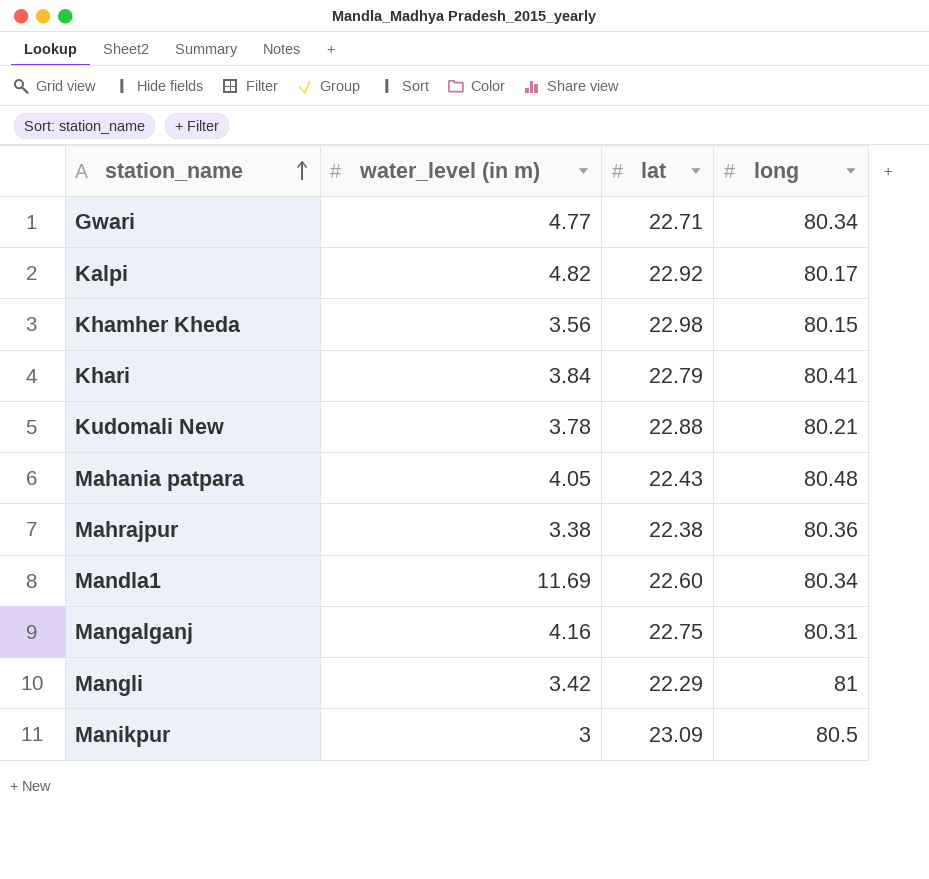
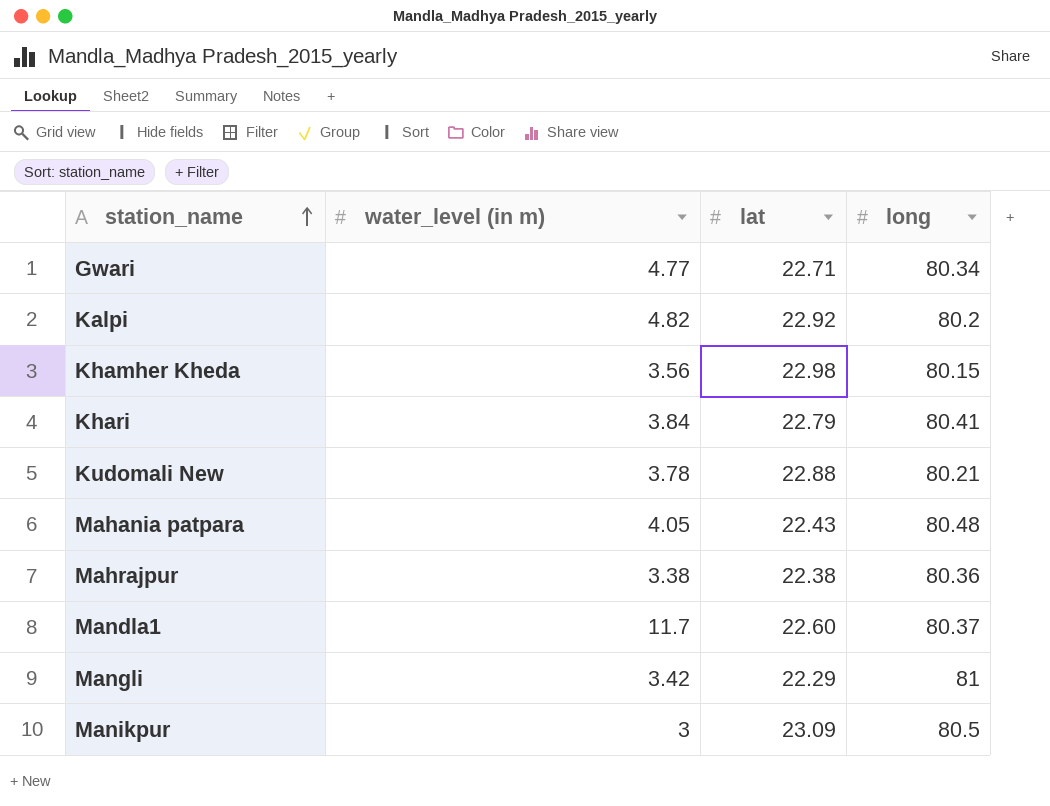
row Mangalganj: 4.16 | 22.75 | 80.31 -> none
Kalpi | long: 80.17 -> 80.2
Mandla1 | water_level (in m): 11.69 -> 11.7
Mandla1 | long: 80.34 -> 80.37

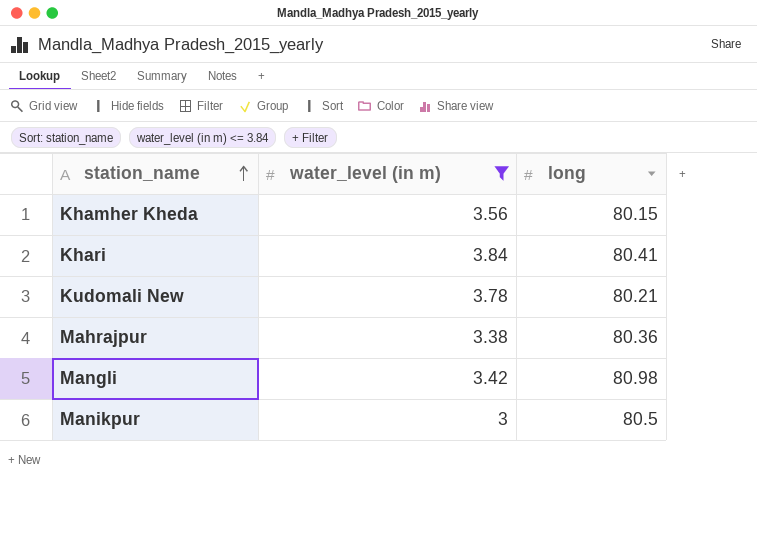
filter: none -> water_level (in m) <= 3.84
column lat | position: 3 -> none
Mangli | long: 81 -> 80.98

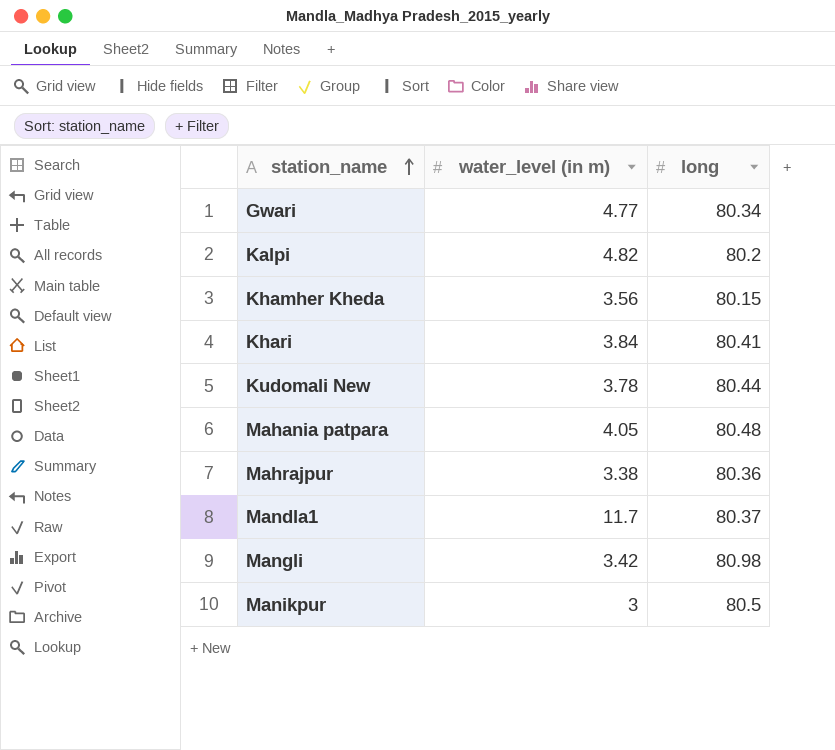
filter: water_level (in m) <= 3.84 -> none
Kudomali New | long: 80.21 -> 80.44

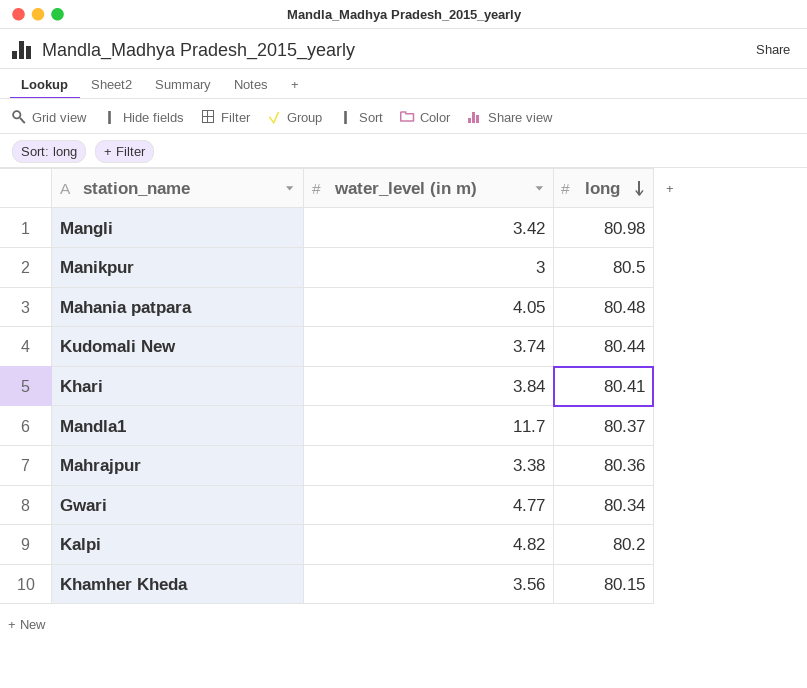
row order: station_name ascending -> long descending
Kudomali New | water_level (in m): 3.78 -> 3.74

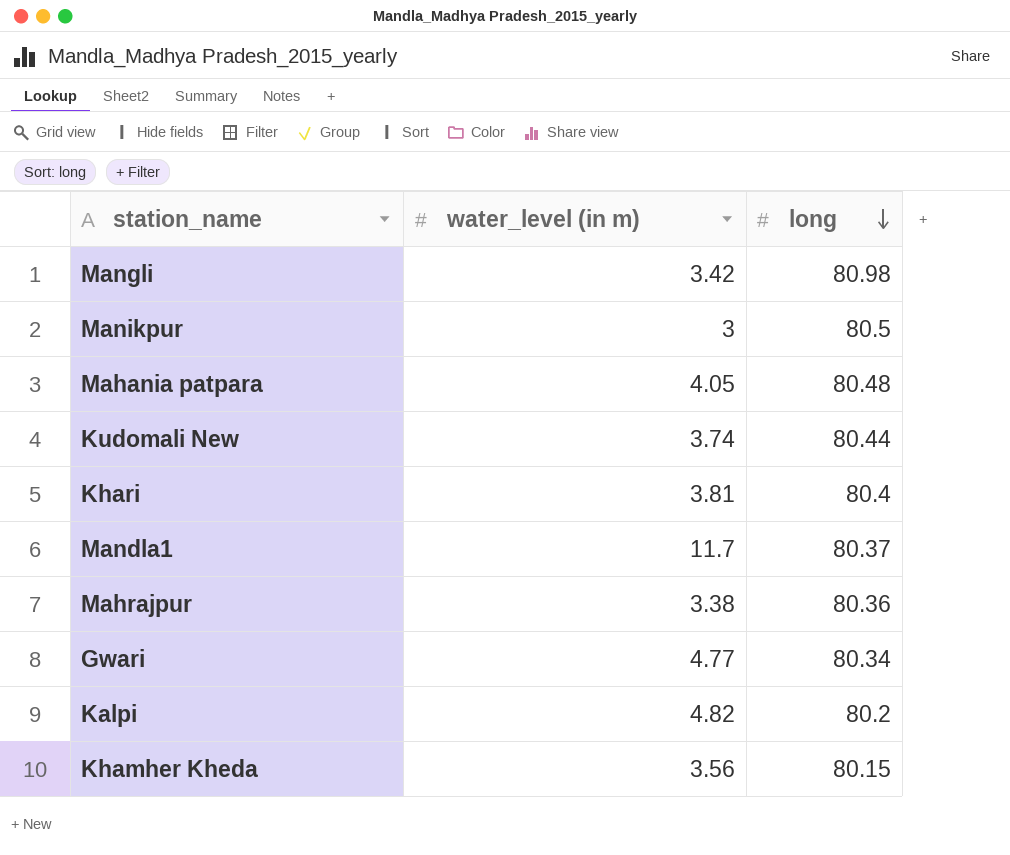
Khari | water_level (in m): 3.84 -> 3.81
Khari | long: 80.41 -> 80.4

